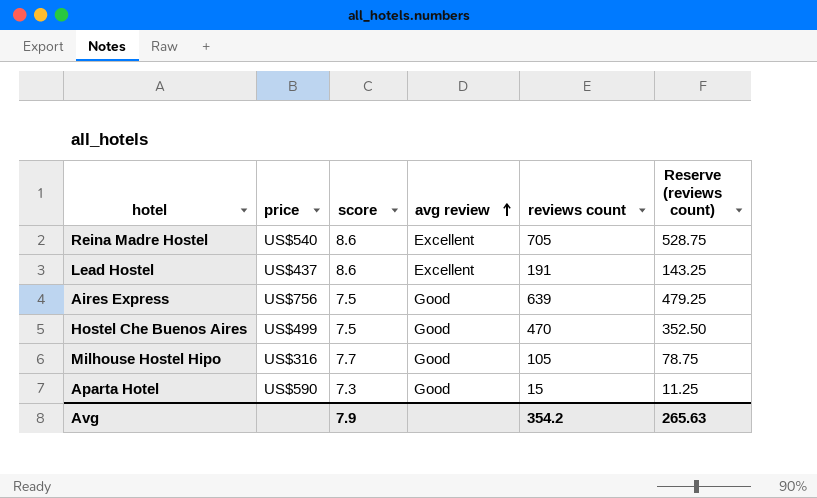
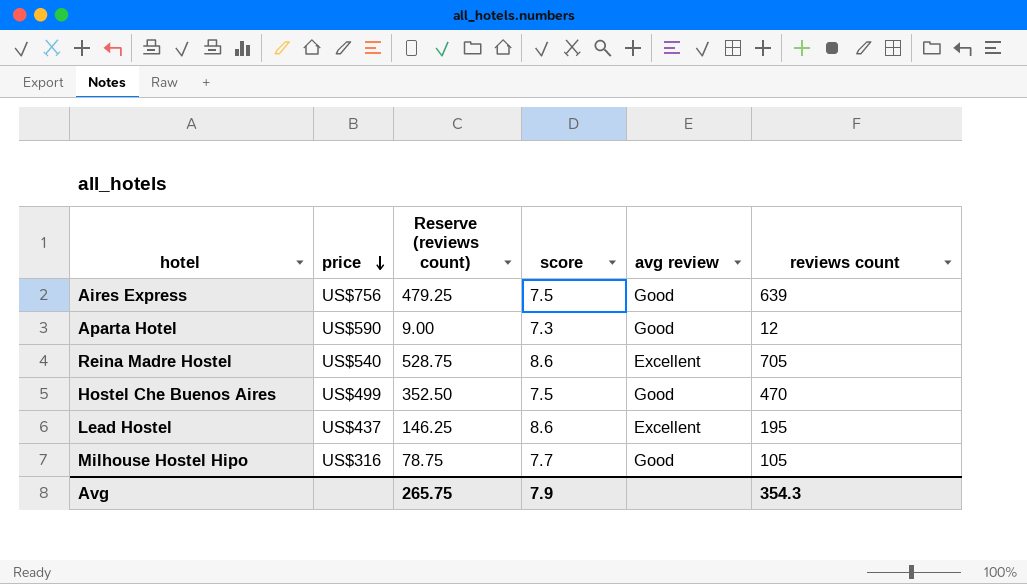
row order: avg review ascending -> price descending
column Reserve (reviews count) | position: 6 -> 3
Aparta Hotel | Reserve (reviews count): 11.25 -> 9.00
Aparta Hotel | reviews count: 15 -> 12
Lead Hostel | Reserve (reviews count): 143.25 -> 146.25
Lead Hostel | reviews count: 191 -> 195
Avg | Reserve (reviews count): 265.63 -> 265.75
Avg | reviews count: 354.2 -> 354.3

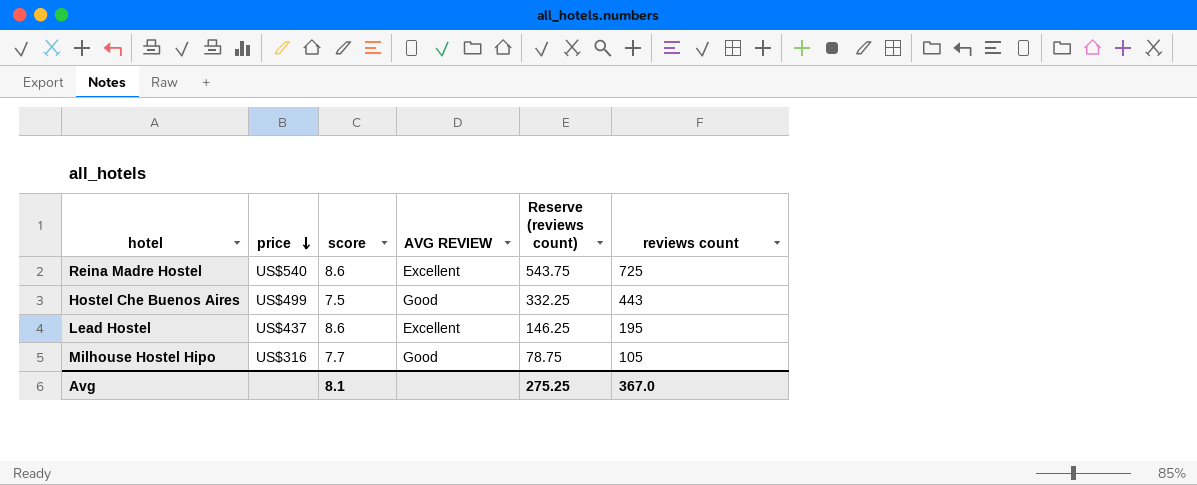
column name: avg review -> AVG REVIEW
column Reserve (reviews count) | position: 3 -> 5
row Aires Express: US$756 | 479.25 | 7.5 | Good | 639 -> none
row Aparta Hotel: US$590 | 9.00 | 7.3 | Good | 12 -> none
Reina Madre Hostel | Reserve (reviews count): 528.75 -> 543.75
Reina Madre Hostel | reviews count: 705 -> 725
Hostel Che Buenos Aires | Reserve (reviews count): 352.50 -> 332.25
Hostel Che Buenos Aires | reviews count: 470 -> 443
Avg | score: 7.9 -> 8.1
Avg | Reserve (reviews count): 265.75 -> 275.25
Avg | reviews count: 354.3 -> 367.0

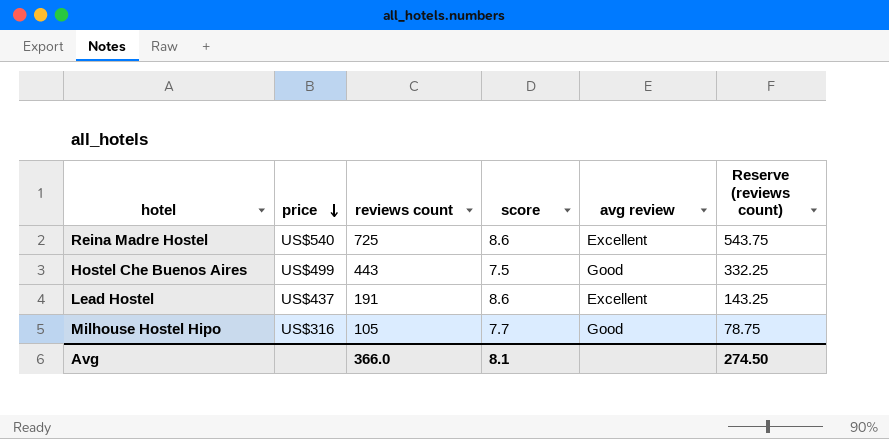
column reviews count | position: 6 -> 3
column name: AVG REVIEW -> avg review
Lead Hostel | reviews count: 195 -> 191
Lead Hostel | Reserve (reviews count): 146.25 -> 143.25
Avg | reviews count: 367.0 -> 366.0
Avg | Reserve (reviews count): 275.25 -> 274.50

